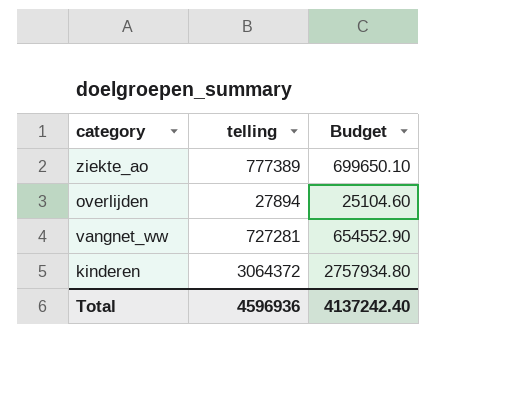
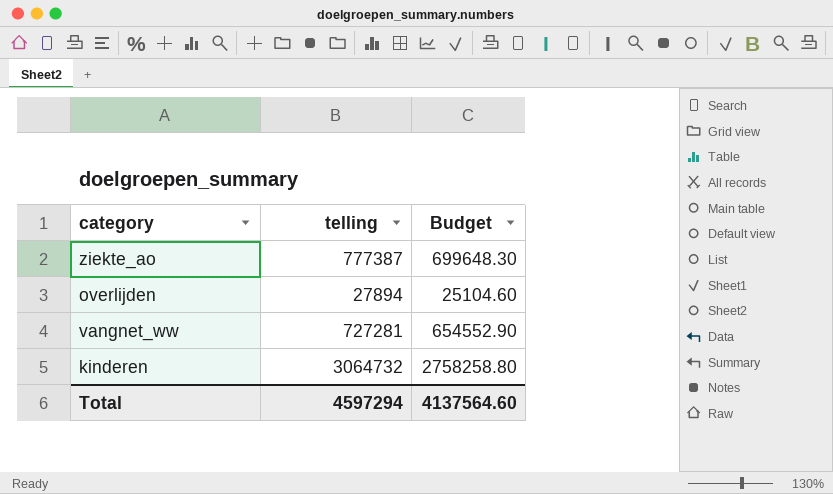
ziekte_ao | telling: 777389 -> 777387
ziekte_ao | Budget: 699650.10 -> 699648.30
kinderen | telling: 3064372 -> 3064732
kinderen | Budget: 2757934.80 -> 2758258.80
Total | telling: 4596936 -> 4597294
Total | Budget: 4137242.40 -> 4137564.60

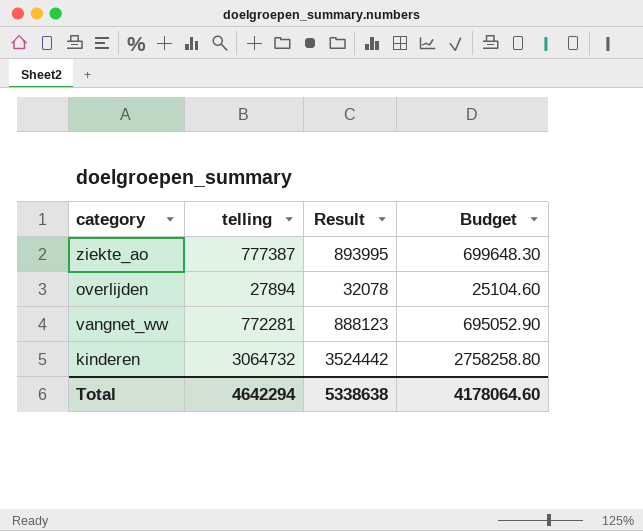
column Result | formula: none -> [telling] * 1.15
vangnet_ww | telling: 727281 -> 772281
vangnet_ww | Budget: 654552.90 -> 695052.90
Total | telling: 4597294 -> 4642294
Total | Budget: 4137564.60 -> 4178064.60

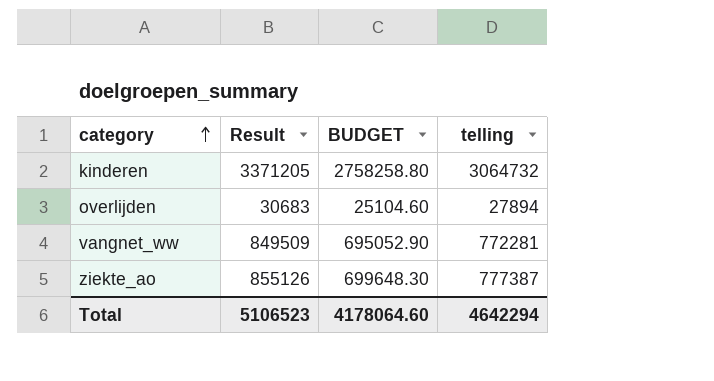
row order: none -> category ascending
column Result | formula: [telling] * 1.15 -> [telling] * 1.1
column name: Budget -> BUDGET
column telling | position: 2 -> 4
Total | Result: 5338638 -> 5106523

